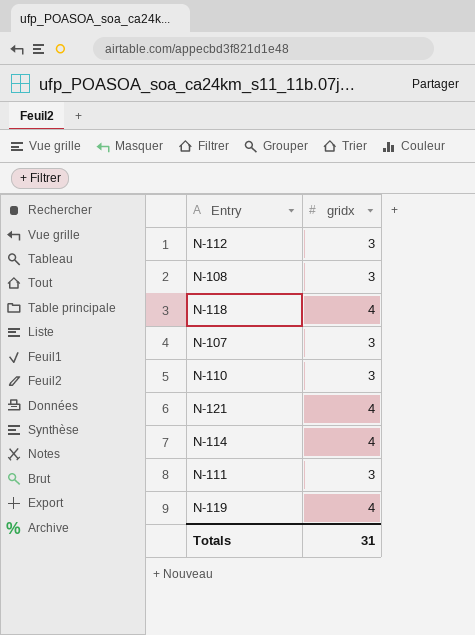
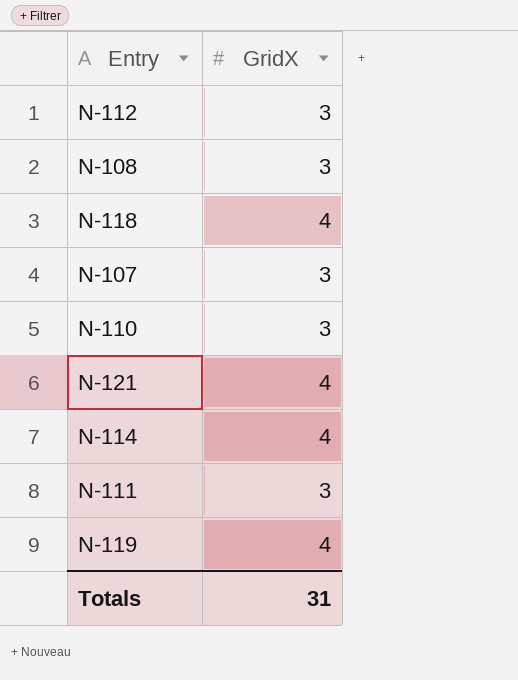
column name: gridx -> GridX

